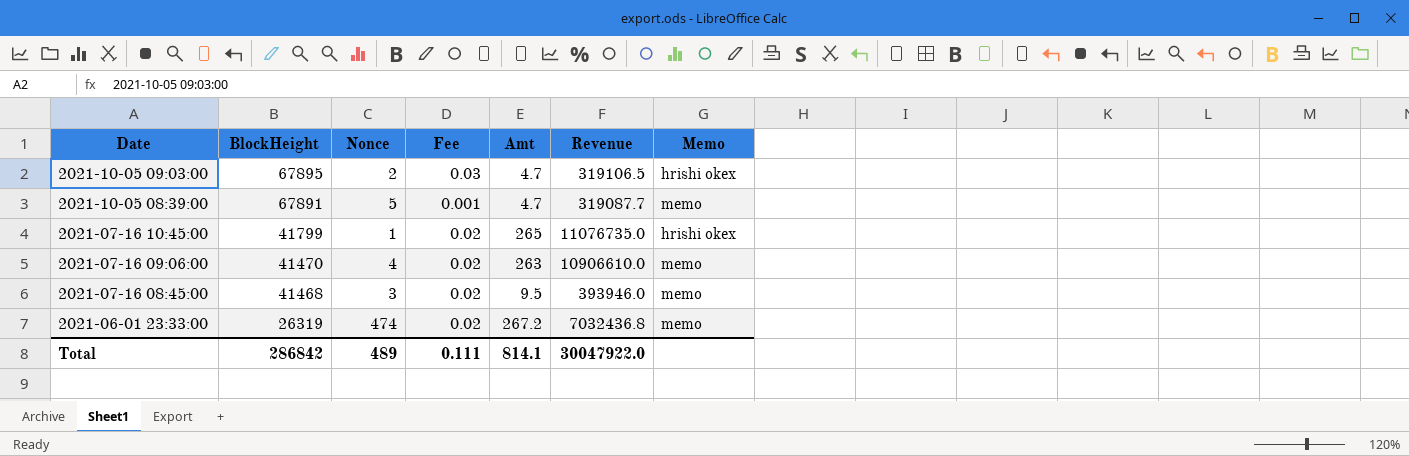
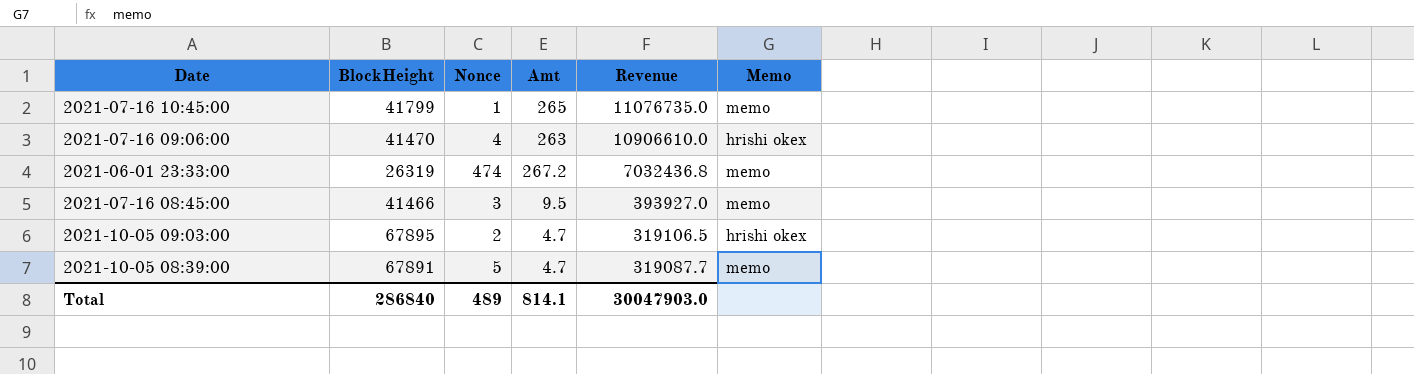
row order: Date descending -> Revenue descending
column Fee | position: 4 -> none
2021-07-16 10:45:00 | Memo: hrishi okex -> memo
2021-07-16 09:06:00 | Memo: memo -> hrishi okex
2021-07-16 08:45:00 | BlockHeight: 41468 -> 41466
2021-07-16 08:45:00 | Revenue: 393946.0 -> 393927.0
Total | BlockHeight: 286842 -> 286840
Total | Revenue: 30047922.0 -> 30047903.0

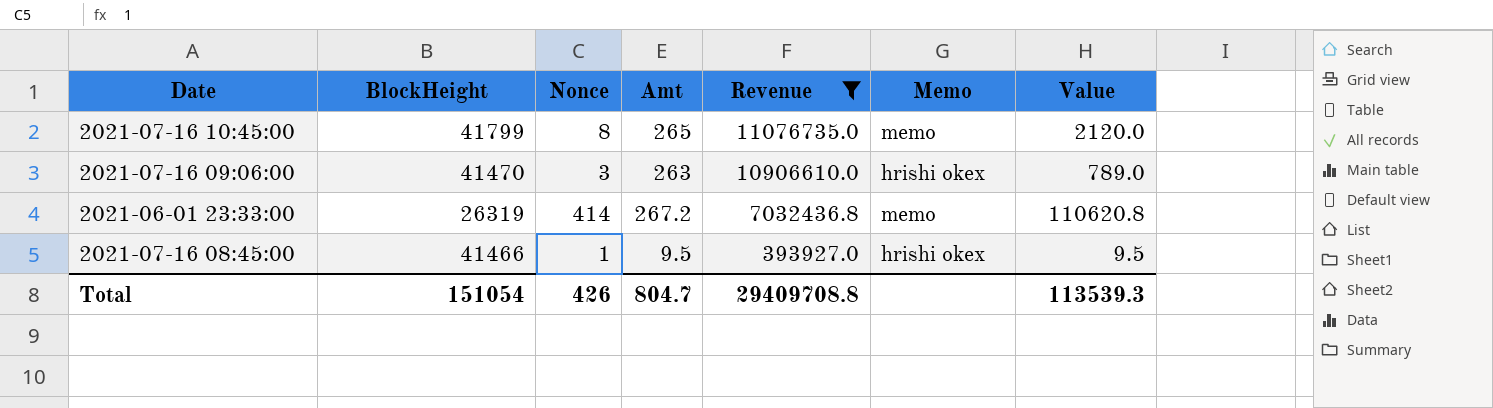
filter: none -> Revenue >= 393927.0
column Value | formula: none -> [Nonce] * [Amt]
2021-07-16 10:45:00 | Nonce: 1 -> 8
2021-07-16 09:06:00 | Nonce: 4 -> 3
2021-06-01 23:33:00 | Nonce: 474 -> 414
2021-07-16 08:45:00 | Nonce: 3 -> 1
2021-07-16 08:45:00 | Memo: memo -> hrishi okex
Total | BlockHeight: 286840 -> 151054
Total | Nonce: 489 -> 426
Total | Amt: 814.1 -> 804.7
Total | Revenue: 30047903.0 -> 29409708.8

